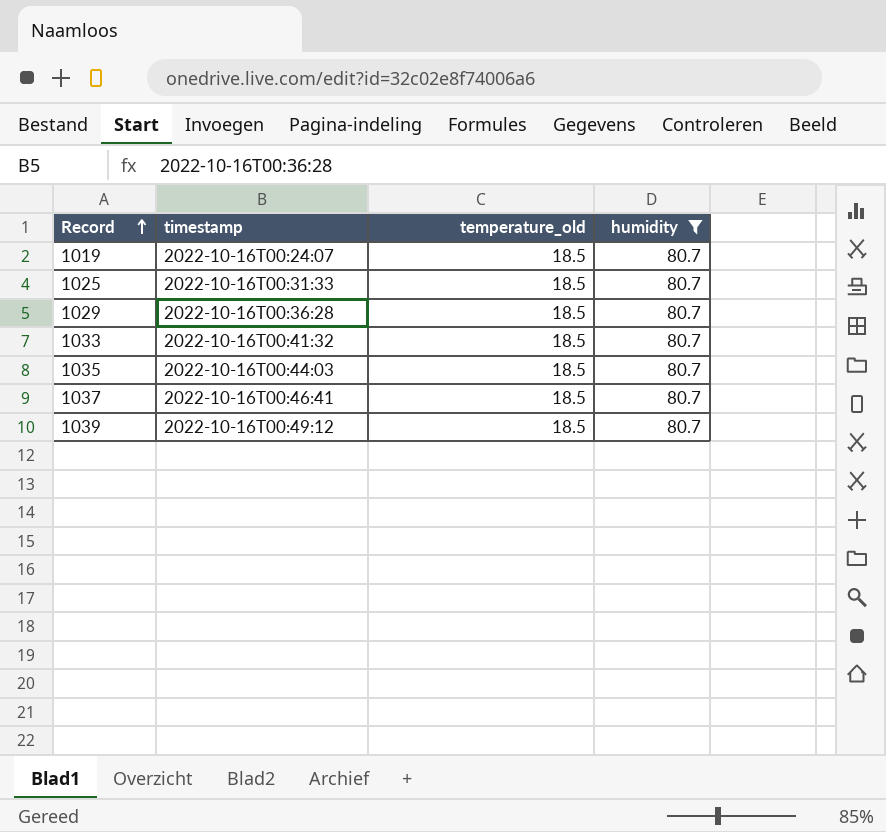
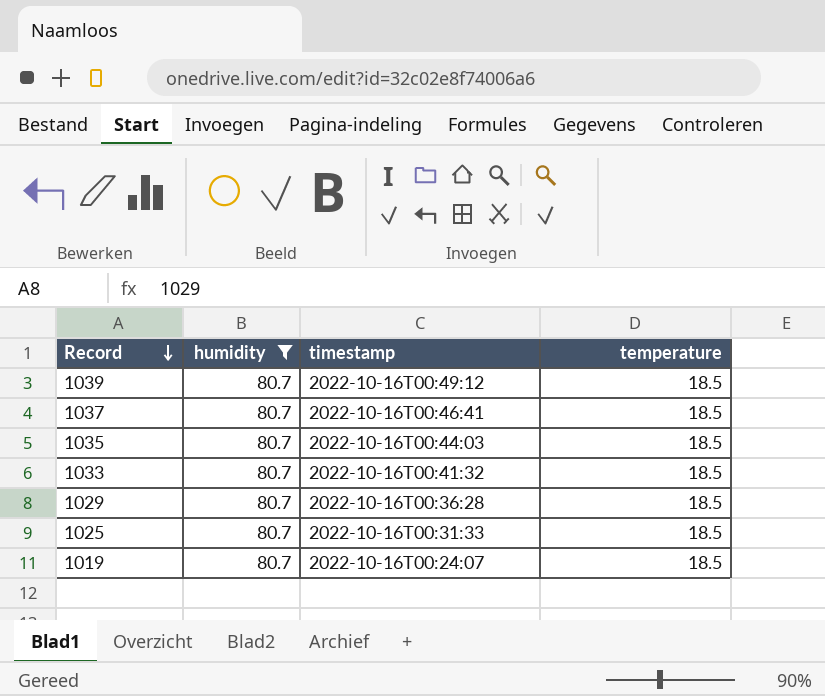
row order: Record ascending -> Record descending
column humidity | position: 4 -> 2
column name: temperature_old -> temperature

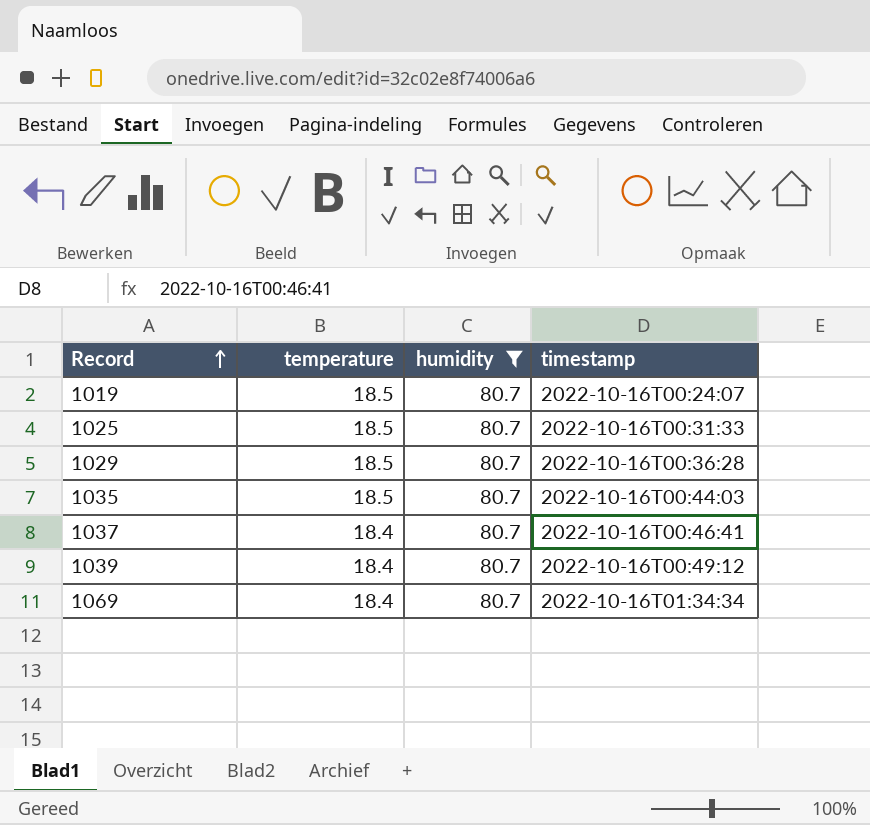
row order: Record descending -> Record ascending
column temperature | position: 4 -> 2
row 1033: 80.7 | 2022-10-16T00:41:32 | 18.5 -> none
1037 | temperature: 18.5 -> 18.4
1039 | temperature: 18.5 -> 18.4
row 1069: none -> 18.4 | 80.7 | 2022-10-16T01:34:34

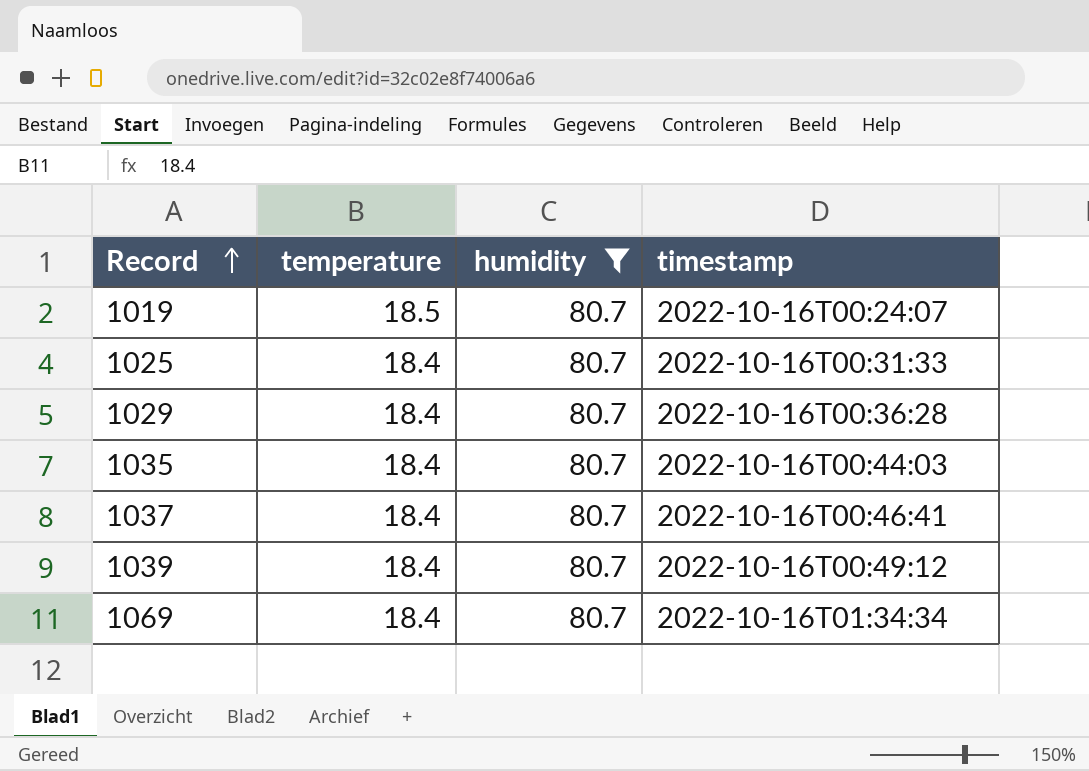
1025 | temperature: 18.5 -> 18.4
1029 | temperature: 18.5 -> 18.4
1035 | temperature: 18.5 -> 18.4

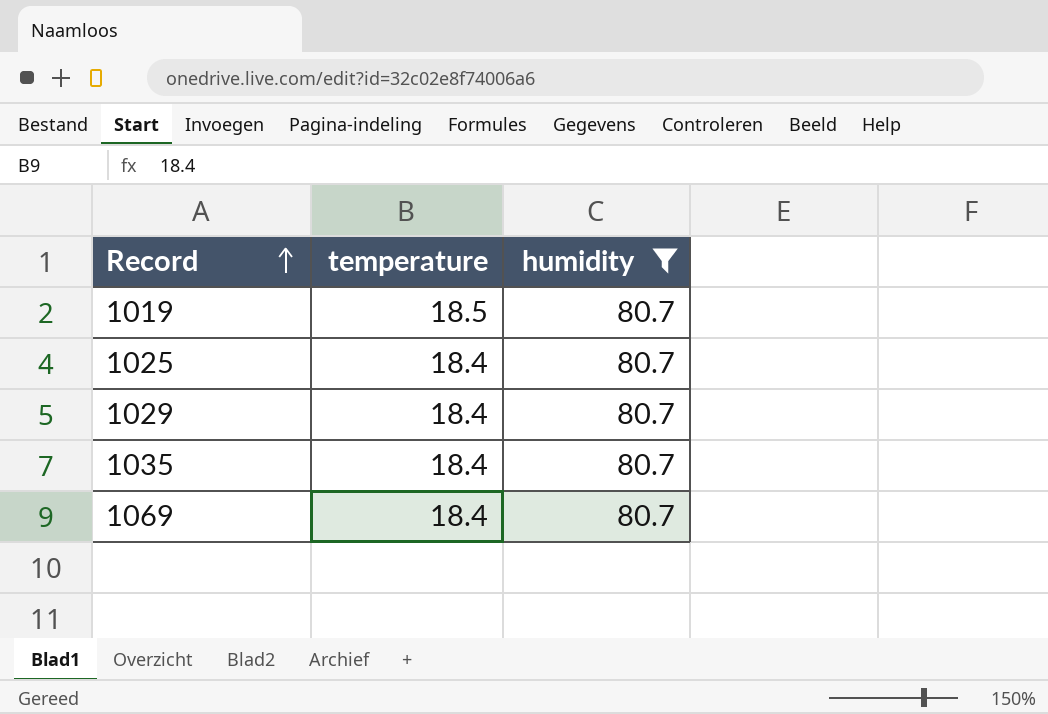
column timestamp | position: 4 -> none
row 1037: 18.4 | 80.7 | 2022-10-16T00:46:41 -> none
row 1039: 18.4 | 80.7 | 2022-10-16T00:49:12 -> none

